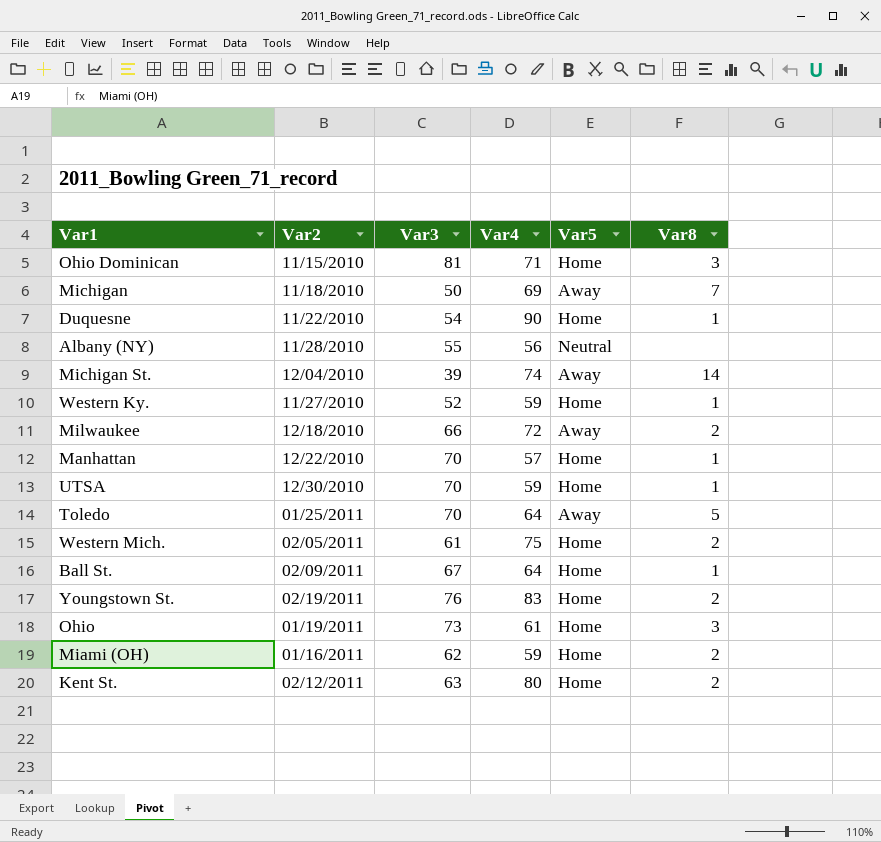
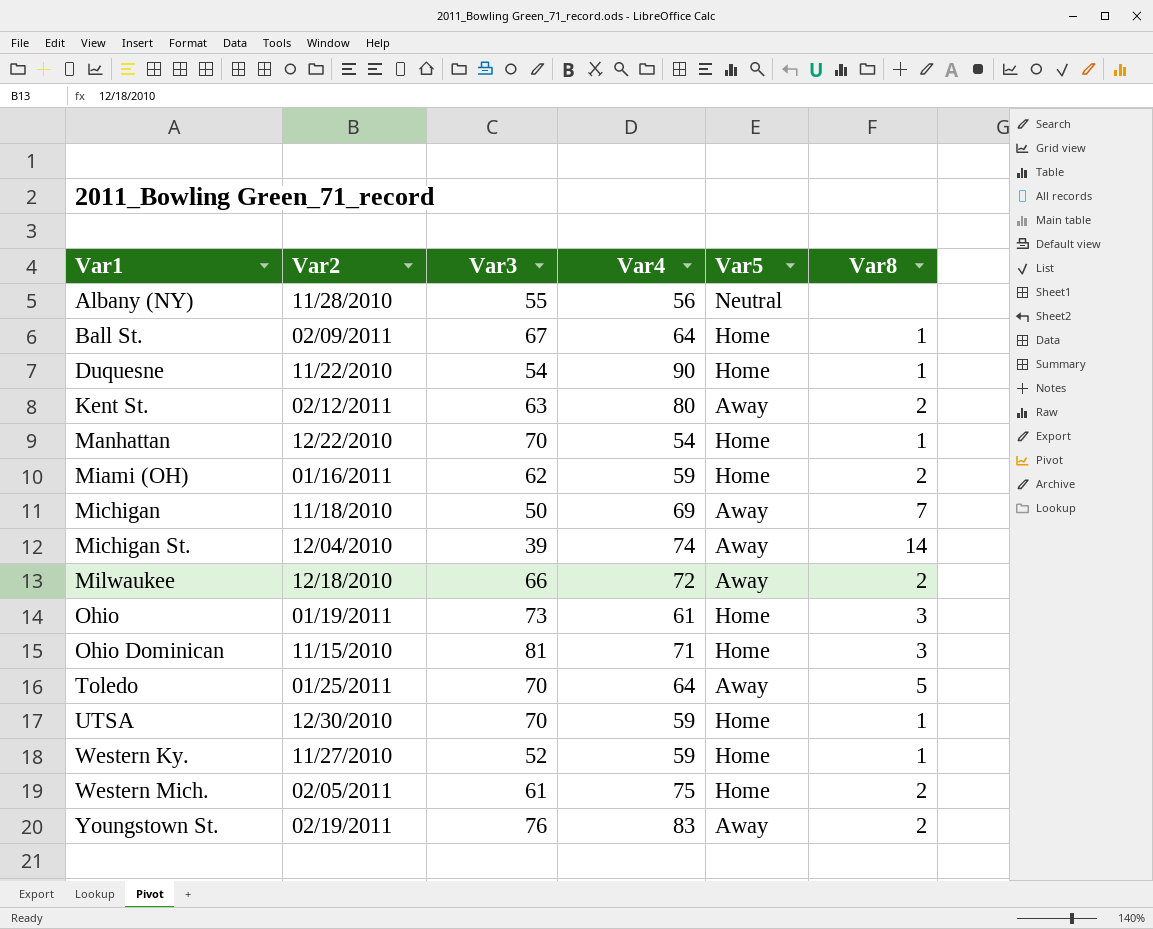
row order: none -> Var1 ascending
Kent St. | Var5: Home -> Away
Manhattan | Var4: 57 -> 54
Youngstown St. | Var5: Home -> Away

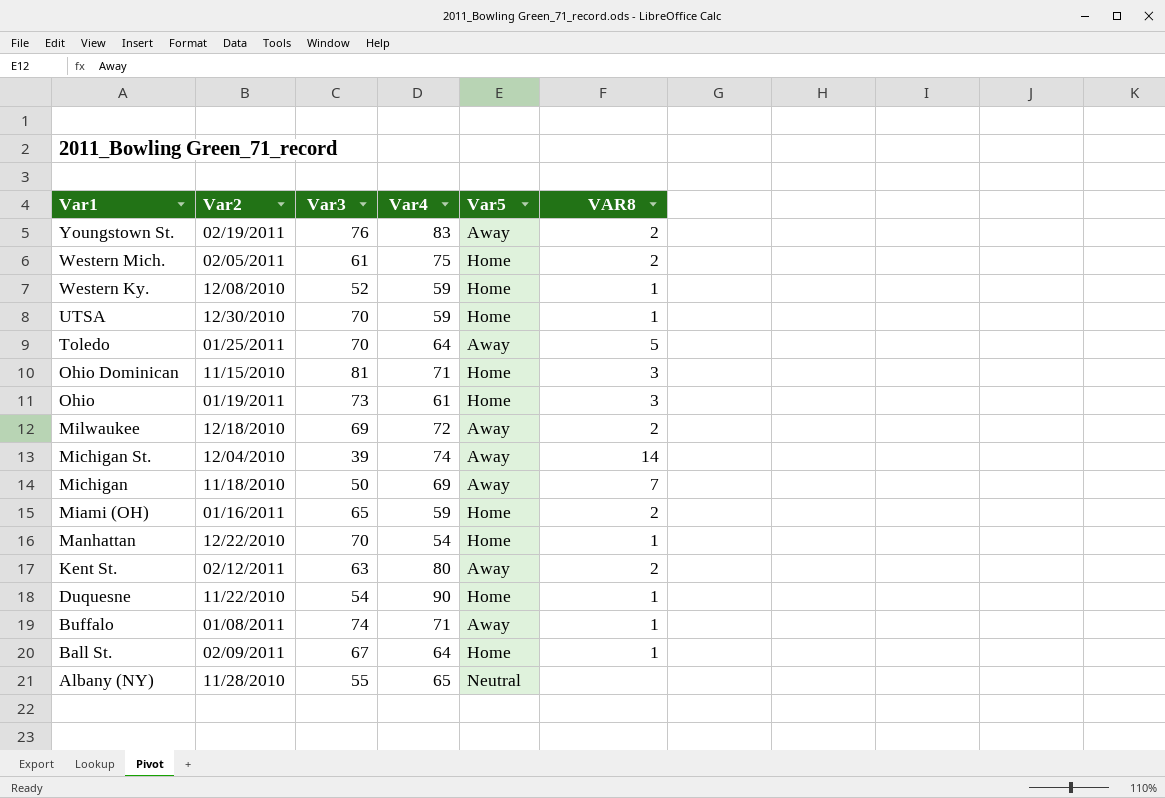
row order: Var1 ascending -> Var1 descending
column name: Var8 -> VAR8
Western Ky. | Var2: 11/27/2010 -> 12/08/2010
Milwaukee | Var3: 66 -> 69
Miami (OH) | Var3: 62 -> 65
row Buffalo: none -> 01/08/2011 | 74 | 71 | Away | 1
Albany (NY) | Var4: 56 -> 65

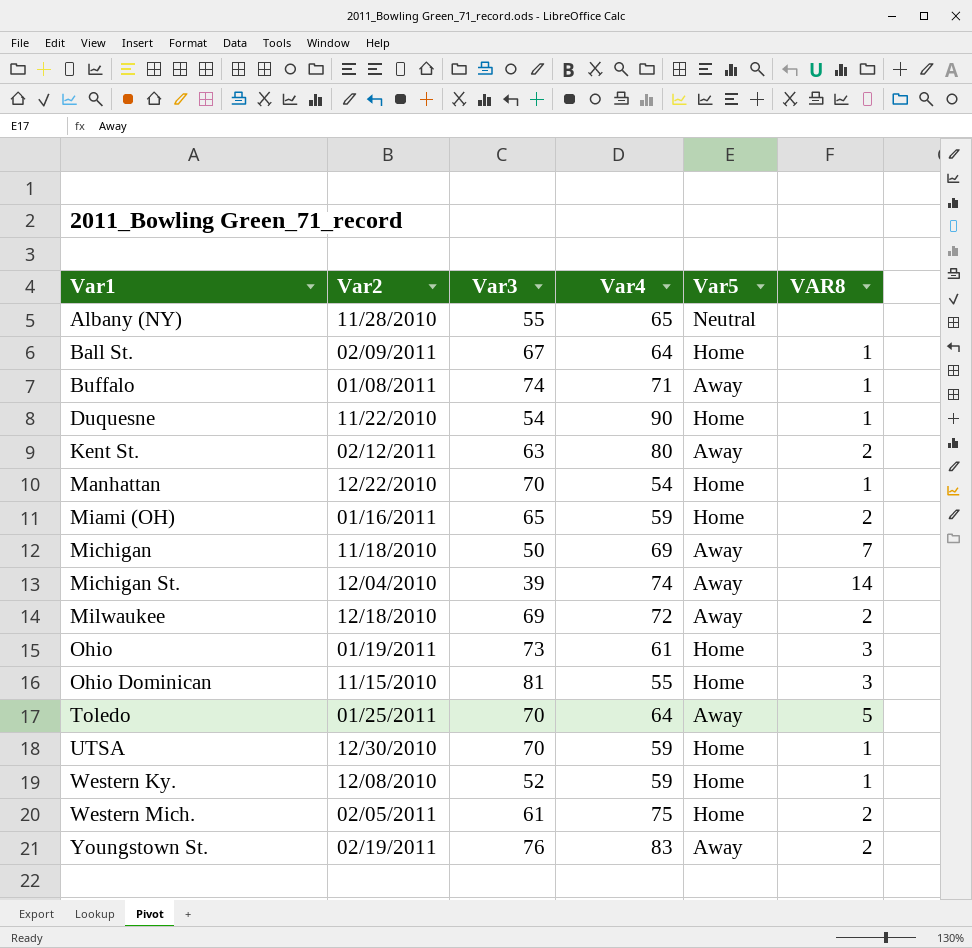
row order: Var1 descending -> Var1 ascending
Ohio Dominican | Var4: 71 -> 55

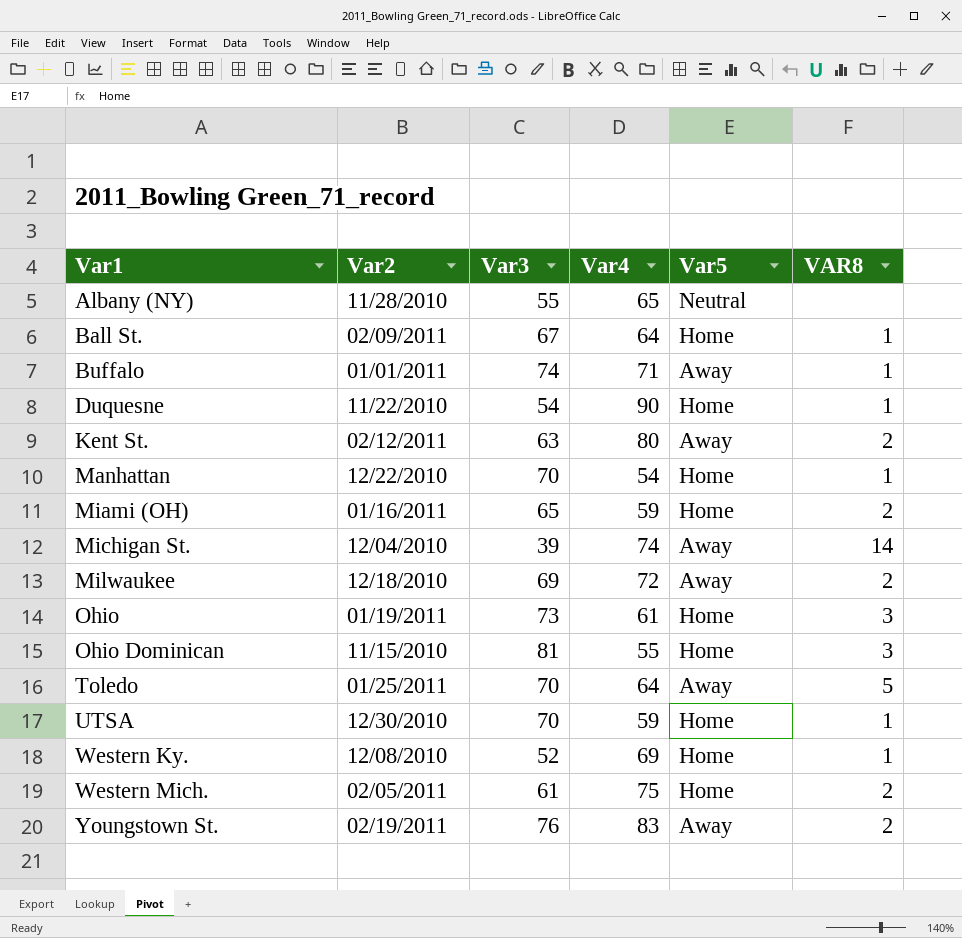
row Michigan: 11/18/2010 | 50 | 69 | Away | 7 -> none
Buffalo | Var2: 01/08/2011 -> 01/01/2011
Western Ky. | Var4: 59 -> 69

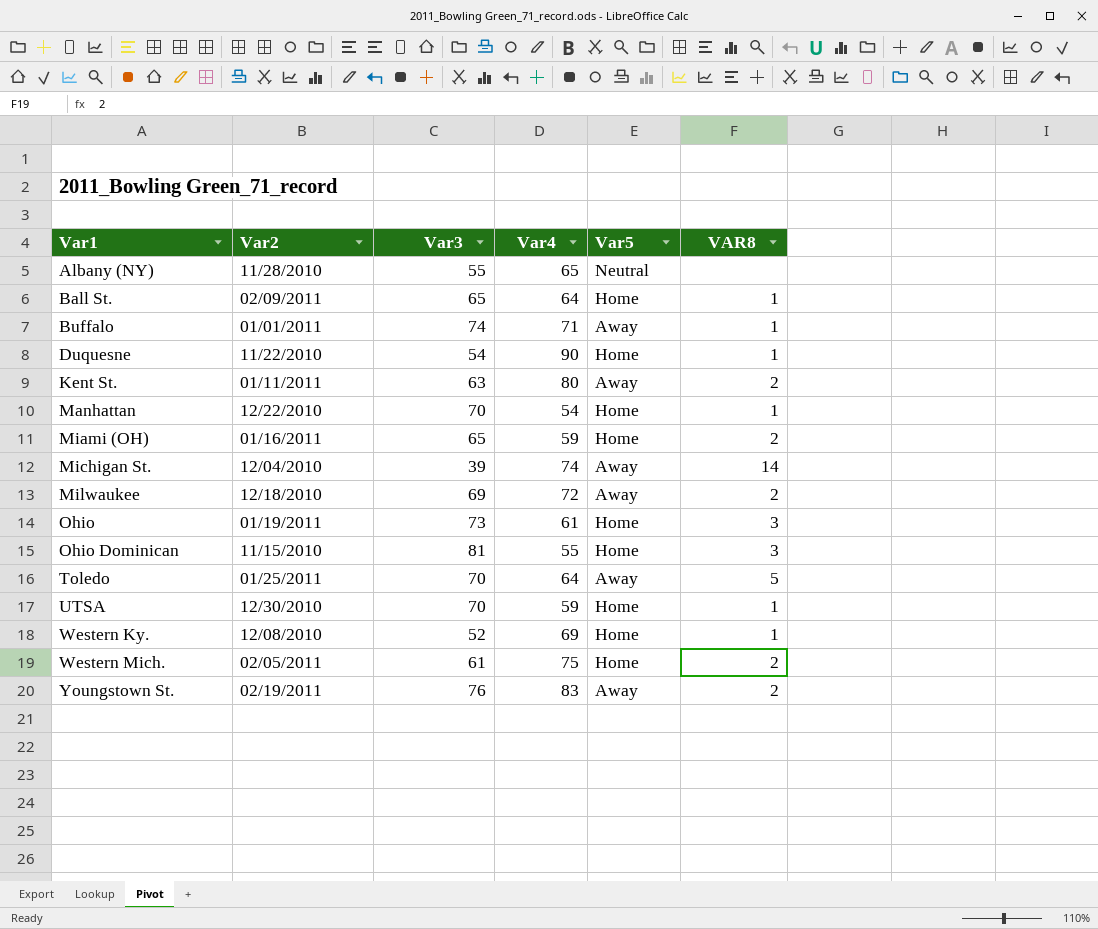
Ball St. | Var3: 67 -> 65
Kent St. | Var2: 02/12/2011 -> 01/11/2011

